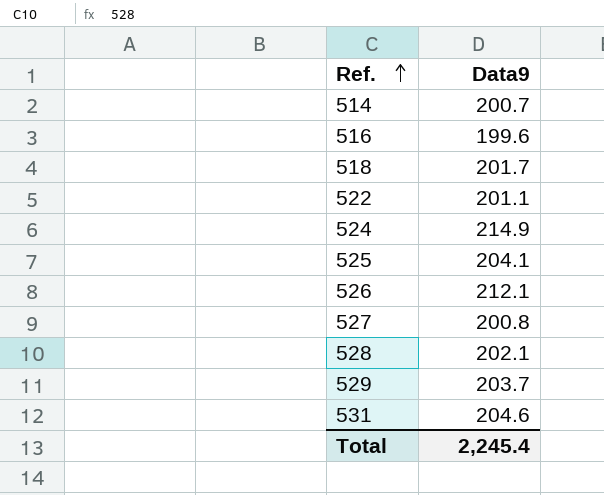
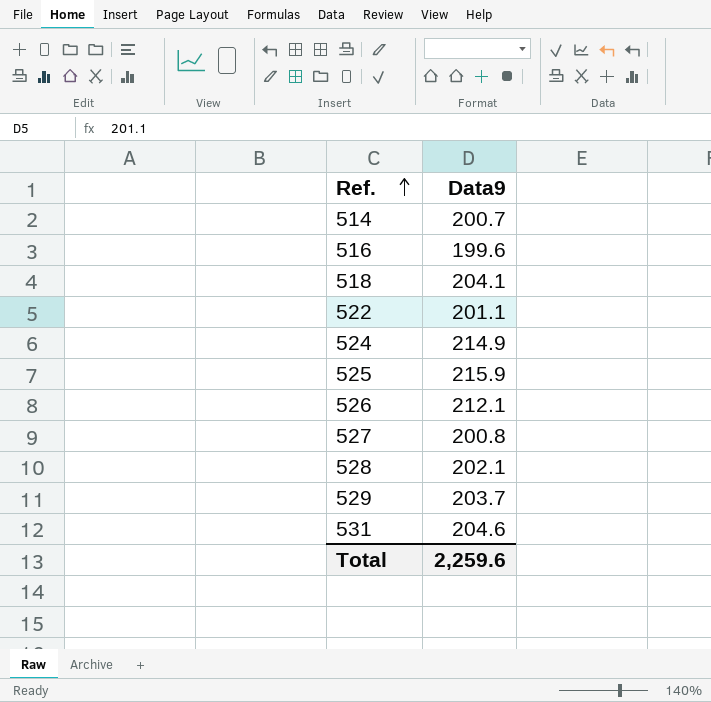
518 | Data9: 201.7 -> 204.1
525 | Data9: 204.1 -> 215.9
Total | Data9: 2,245.4 -> 2,259.6

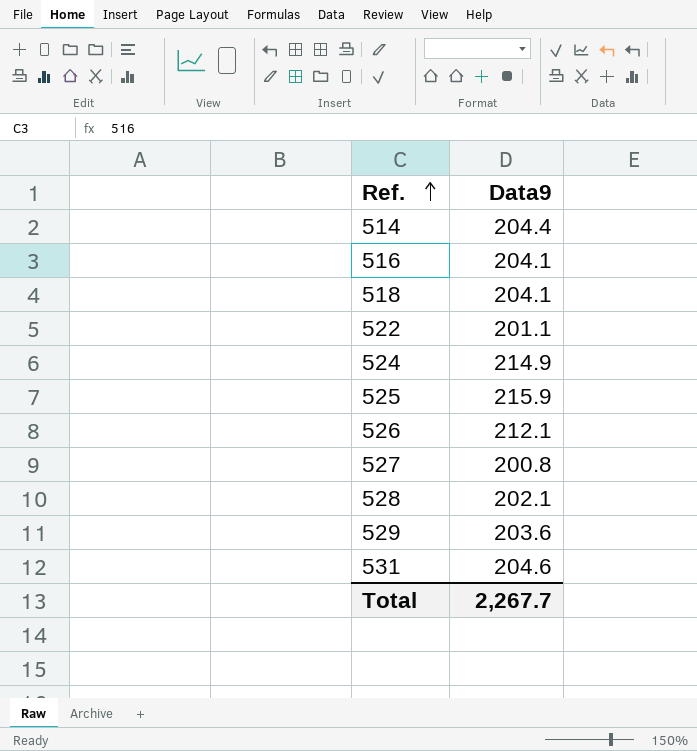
514 | Data9: 200.7 -> 204.4
516 | Data9: 199.6 -> 204.1
529 | Data9: 203.7 -> 203.6
Total | Data9: 2,259.6 -> 2,267.7

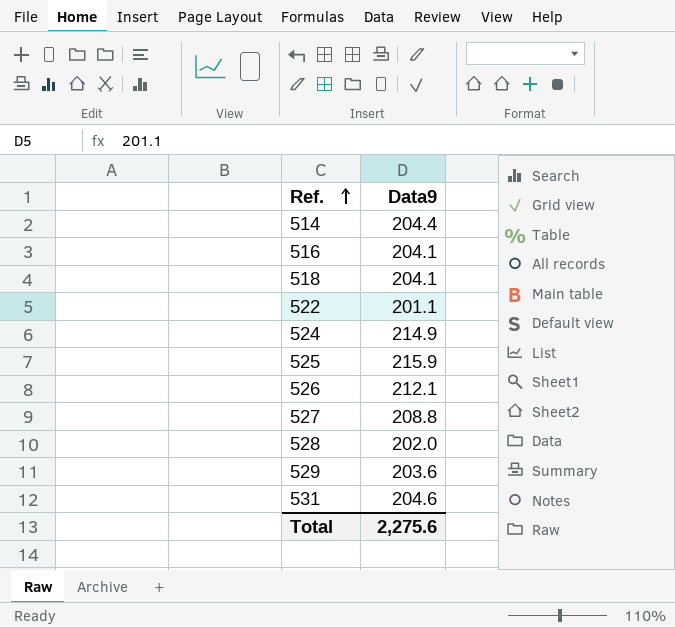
527 | Data9: 200.8 -> 208.8
528 | Data9: 202.1 -> 202.0
Total | Data9: 2,267.7 -> 2,275.6

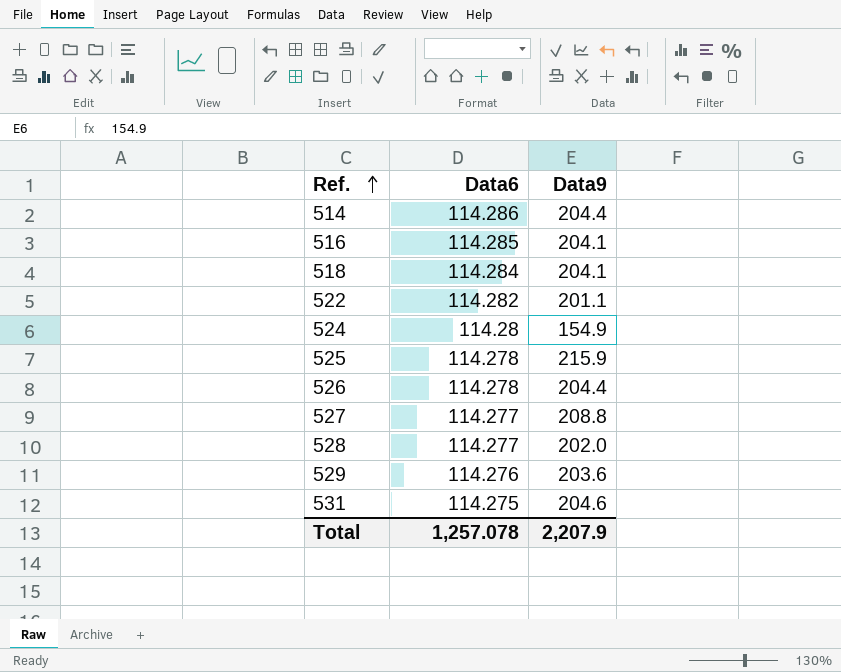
column Data6 | position: none -> 2
524 | Data9: 214.9 -> 154.9
526 | Data9: 212.1 -> 204.4
Total | Data9: 2,275.6 -> 2,207.9

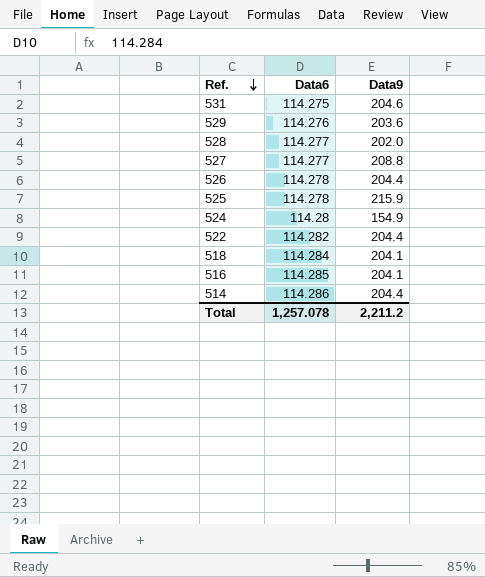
row order: Ref. ascending -> Ref. descending
522 | Data9: 201.1 -> 204.4
Total | Data9: 2,207.9 -> 2,211.2

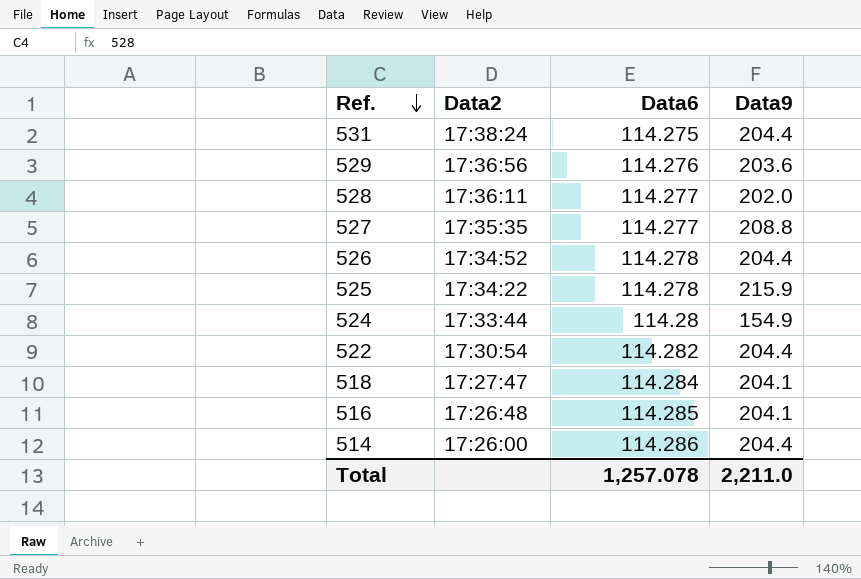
column Data2 | position: none -> 2
531 | Data9: 204.6 -> 204.4
Total | Data9: 2,211.2 -> 2,211.0

